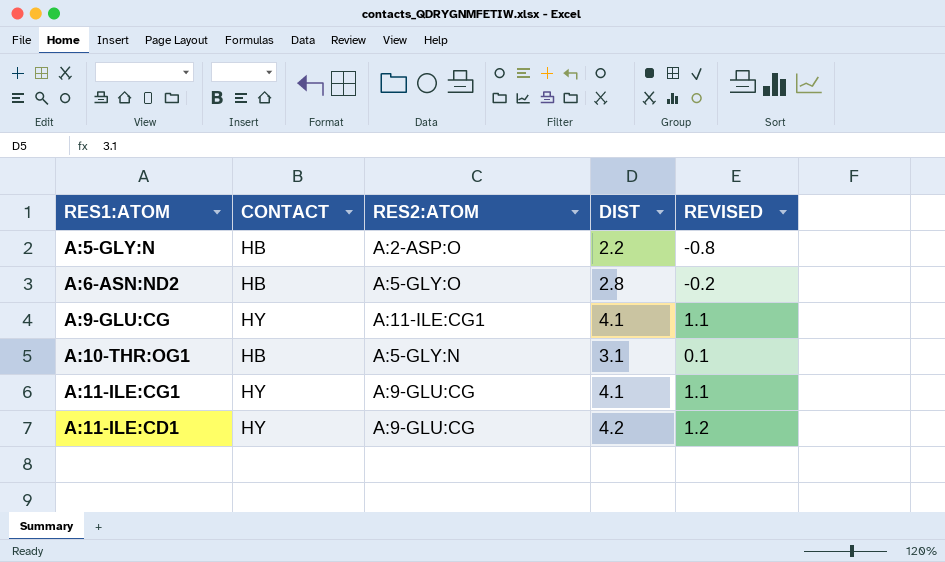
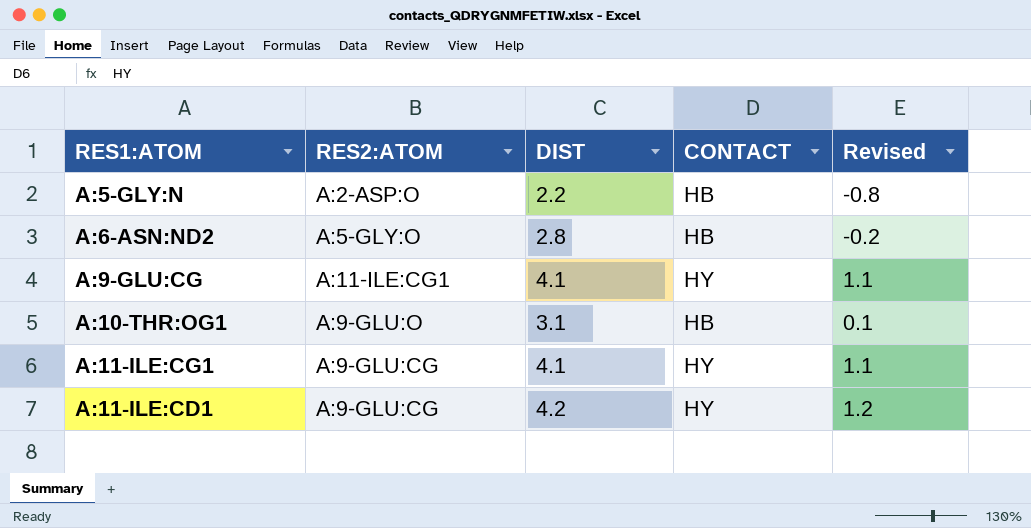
column CONTACT | position: 2 -> 4
column name: REVISED -> Revised
A:10-THR:OG1 | RES2:ATOM: A:5-GLY:N -> A:9-GLU:O

